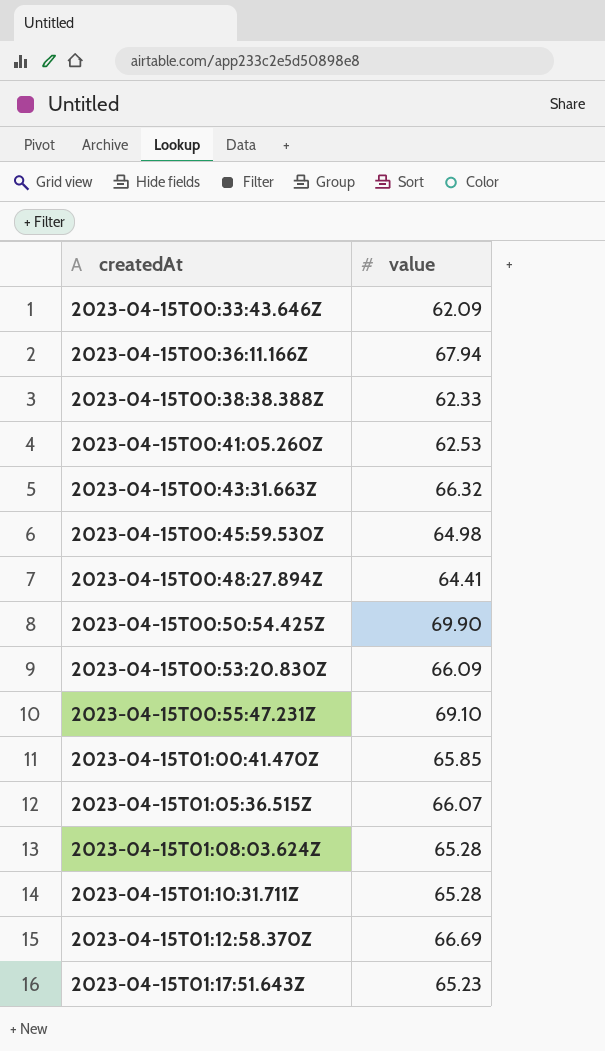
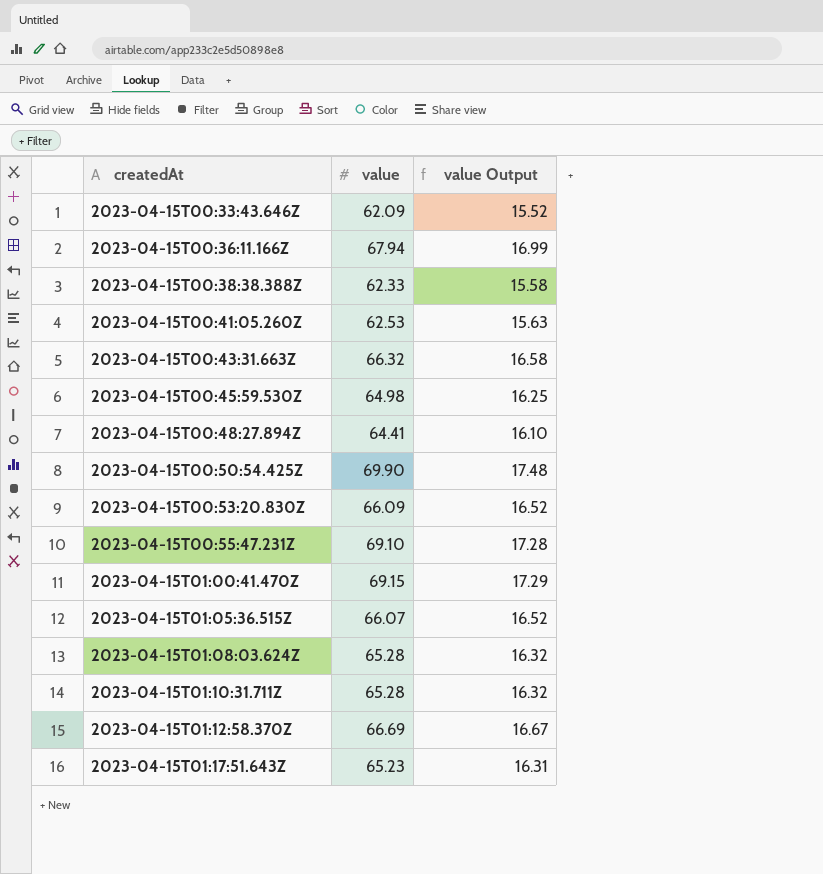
column value Output | formula: none -> [value] * 0.25
2023-04-15T01:00:41.470Z | value: 65.85 -> 69.15

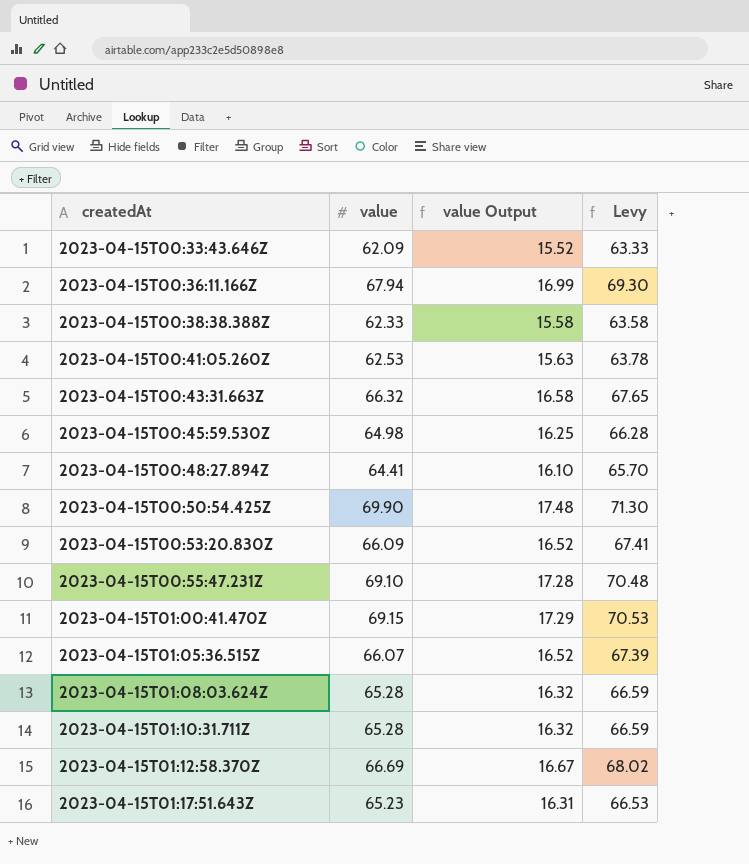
column Levy | formula: none -> [value] * 1.02

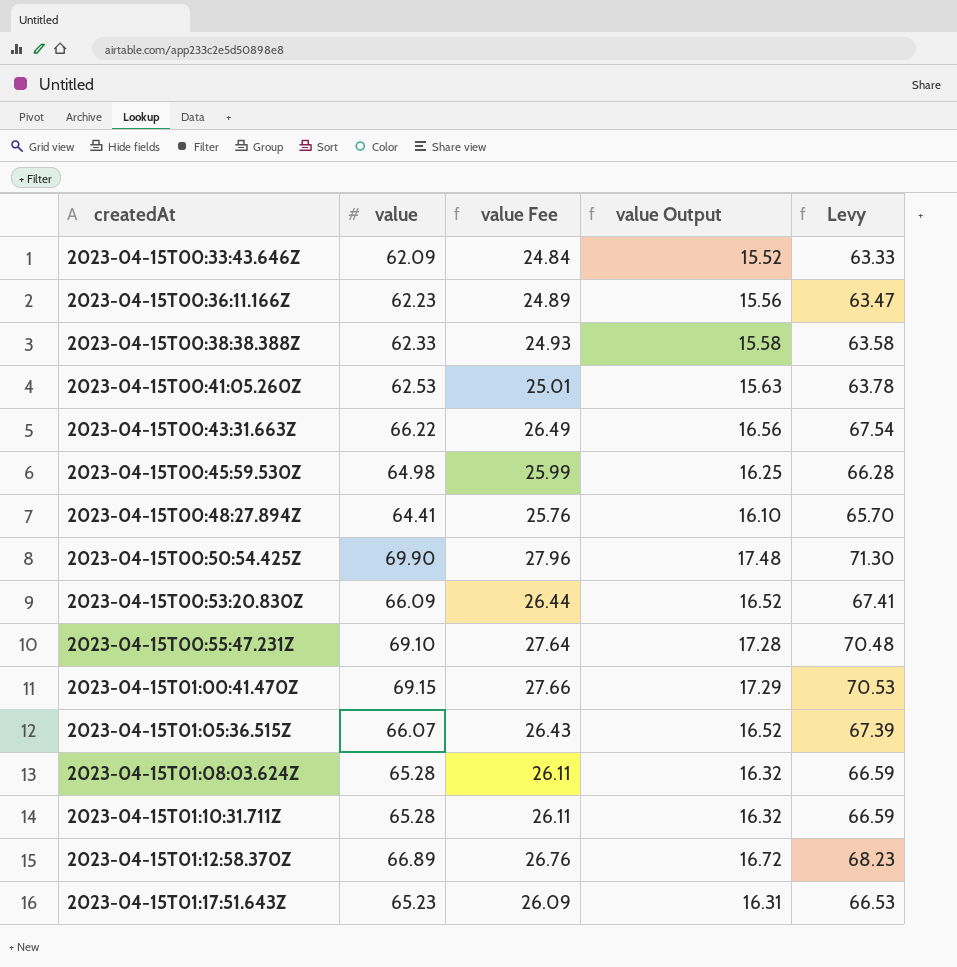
column value Fee | formula: none -> [value] * 0.4
2023-04-15T00:36:11.166Z | value: 67.94 -> 62.23
2023-04-15T00:36:11.166Z | value Output: 16.99 -> 15.56
2023-04-15T00:36:11.166Z | Levy: 69.30 -> 63.47
2023-04-15T00:43:31.663Z | value: 66.32 -> 66.22
2023-04-15T00:43:31.663Z | value Output: 16.58 -> 16.56
2023-04-15T00:43:31.663Z | Levy: 67.65 -> 67.54
2023-04-15T01:12:58.370Z | value: 66.69 -> 66.89
2023-04-15T01:12:58.370Z | value Output: 16.67 -> 16.72
2023-04-15T01:12:58.370Z | Levy: 68.02 -> 68.23

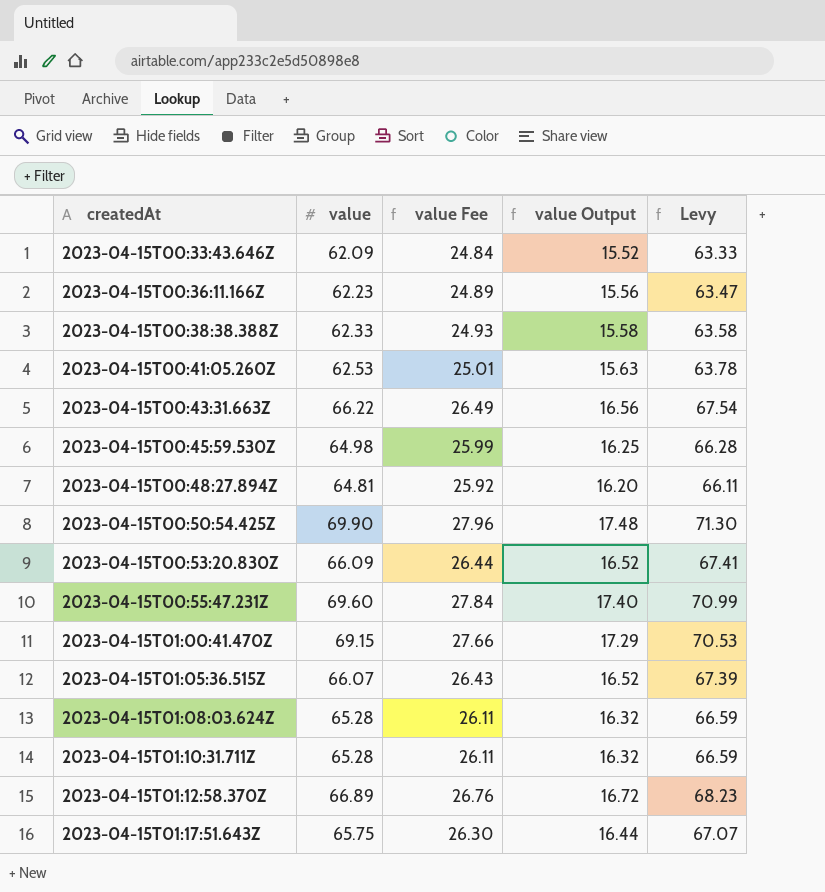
2023-04-15T00:48:27.894Z | value: 64.41 -> 64.81
2023-04-15T00:48:27.894Z | value Fee: 25.76 -> 25.92
2023-04-15T00:48:27.894Z | value Output: 16.10 -> 16.20
2023-04-15T00:48:27.894Z | Levy: 65.70 -> 66.11
2023-04-15T00:55:47.231Z | value: 69.10 -> 69.60
2023-04-15T00:55:47.231Z | value Fee: 27.64 -> 27.84
2023-04-15T00:55:47.231Z | value Output: 17.28 -> 17.40
2023-04-15T00:55:47.231Z | Levy: 70.48 -> 70.99
2023-04-15T01:17:51.643Z | value: 65.23 -> 65.75
2023-04-15T01:17:51.643Z | value Fee: 26.09 -> 26.30
2023-04-15T01:17:51.643Z | value Output: 16.31 -> 16.44
2023-04-15T01:17:51.643Z | Levy: 66.53 -> 67.07

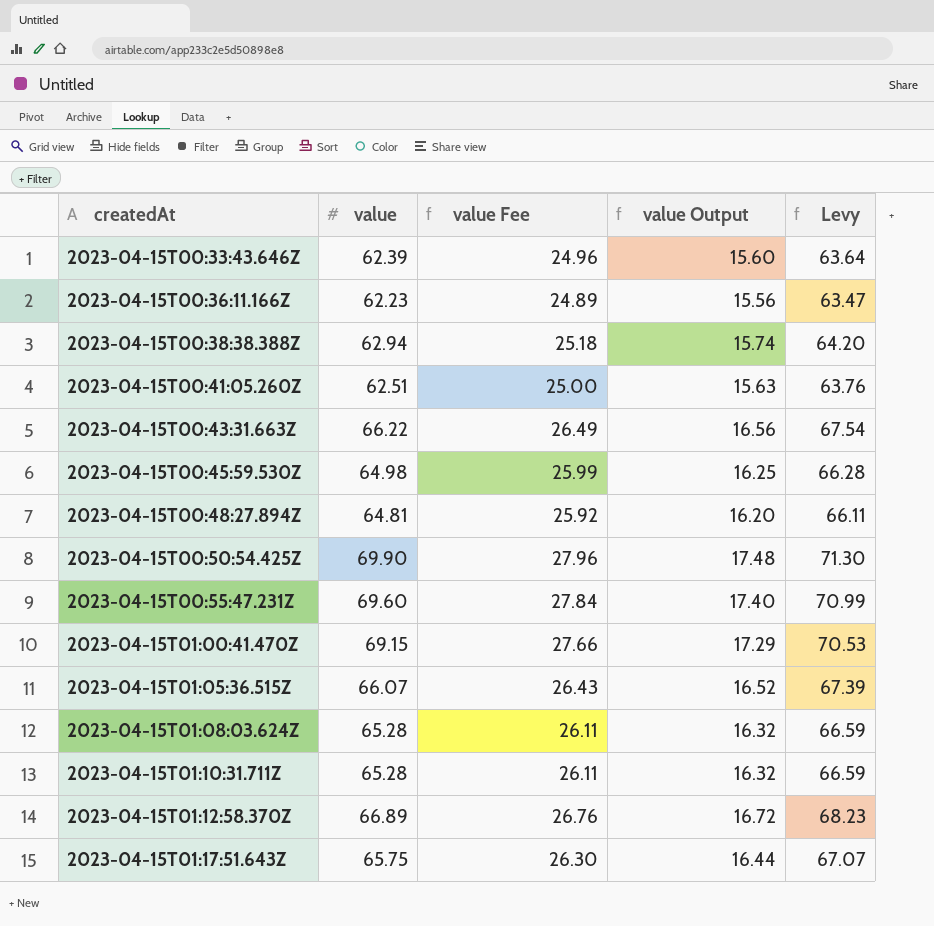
row 2023-04-15T00:53:20.830Z: 66.09 | 26.44 | 16.52 | 67.41 -> none
2023-04-15T00:33:43.646Z | value: 62.09 -> 62.39
2023-04-15T00:33:43.646Z | value Fee: 24.84 -> 24.96
2023-04-15T00:33:43.646Z | value Output: 15.52 -> 15.60
2023-04-15T00:33:43.646Z | Levy: 63.33 -> 63.64
2023-04-15T00:38:38.388Z | value: 62.33 -> 62.94
2023-04-15T00:38:38.388Z | value Fee: 24.93 -> 25.18
2023-04-15T00:38:38.388Z | value Output: 15.58 -> 15.74
2023-04-15T00:38:38.388Z | Levy: 63.58 -> 64.20
2023-04-15T00:41:05.260Z | value: 62.53 -> 62.51
2023-04-15T00:41:05.260Z | value Fee: 25.01 -> 25.00
2023-04-15T00:41:05.260Z | Levy: 63.78 -> 63.76

